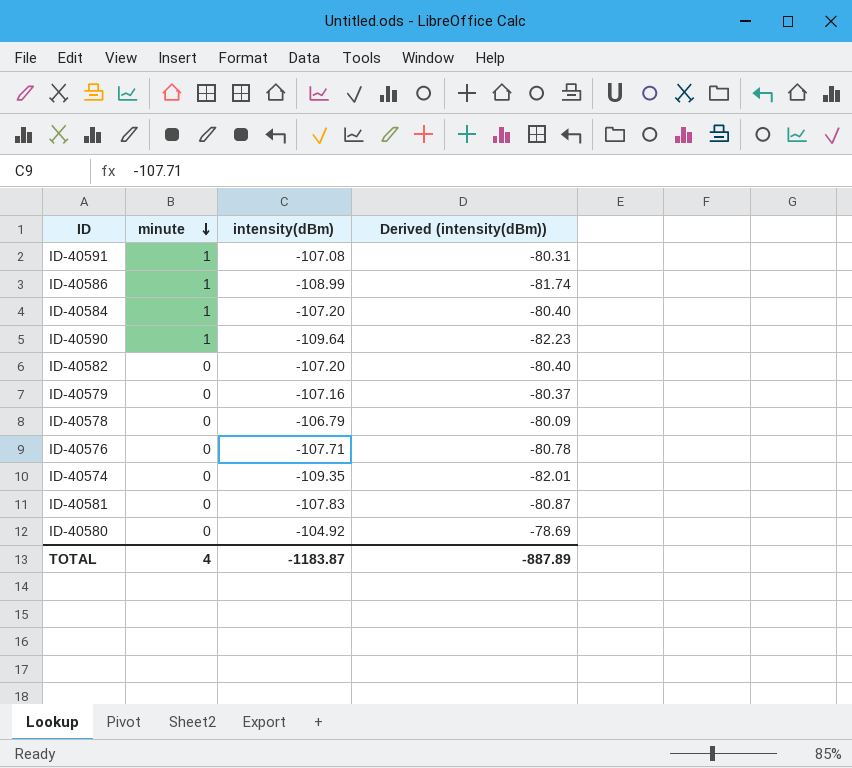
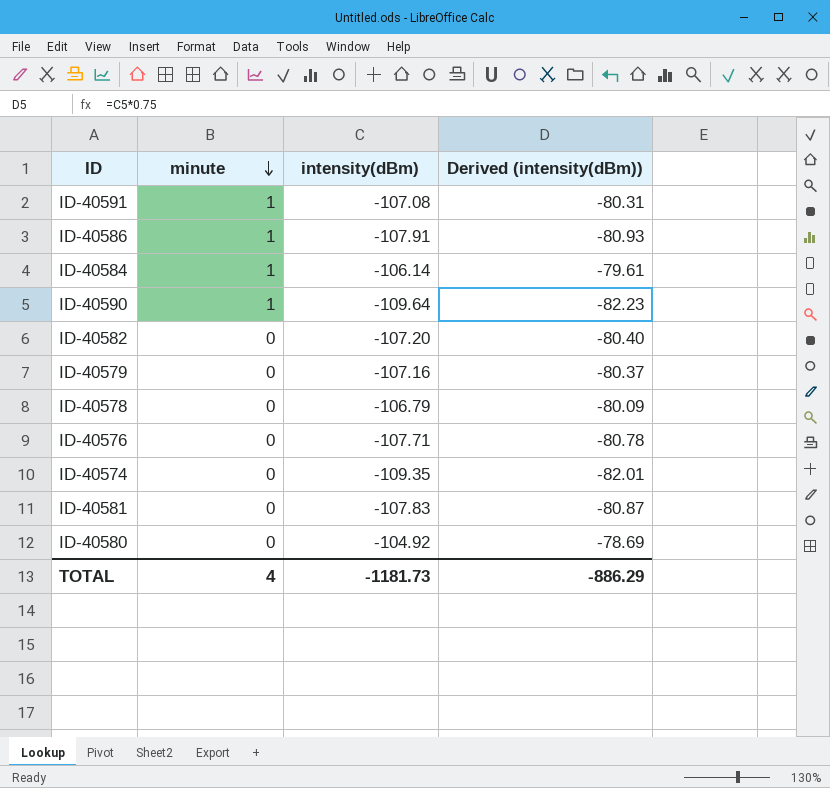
ID-40586 | intensity(dBm): -108.99 -> -107.91
ID-40586 | Derived (intensity(dBm)): -81.74 -> -80.93
ID-40584 | intensity(dBm): -107.20 -> -106.14
ID-40584 | Derived (intensity(dBm)): -80.40 -> -79.61
TOTAL | intensity(dBm): -1183.87 -> -1181.73
TOTAL | Derived (intensity(dBm)): -887.89 -> -886.29

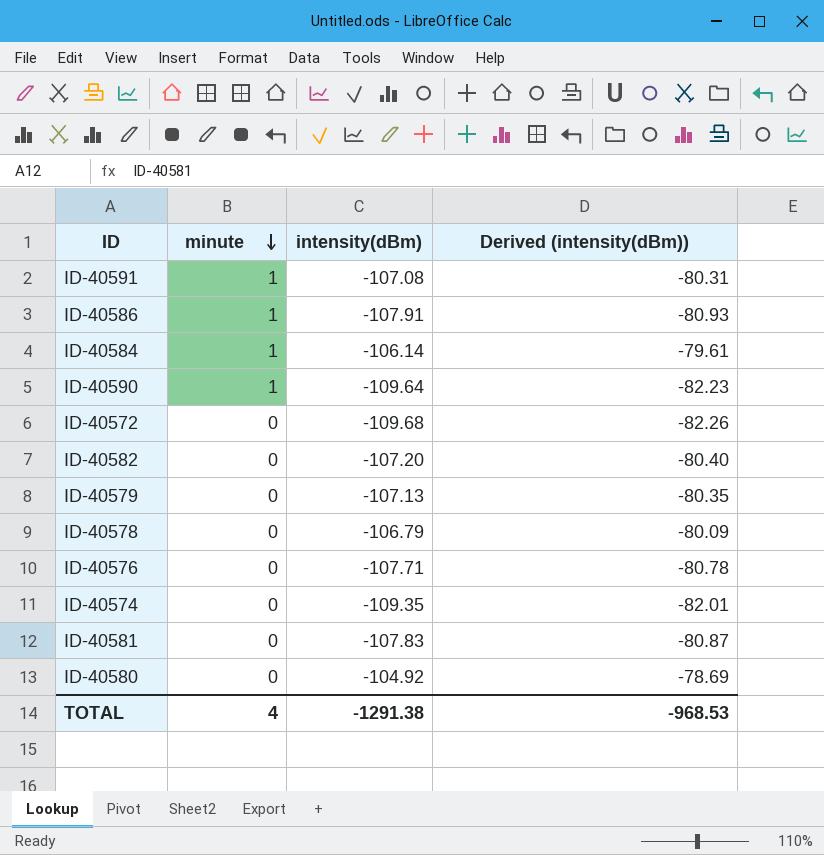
row ID-40572: none -> 0 | -109.68 | -82.26
ID-40579 | intensity(dBm): -107.16 -> -107.13
ID-40579 | Derived (intensity(dBm)): -80.37 -> -80.35
TOTAL | intensity(dBm): -1181.73 -> -1291.38
TOTAL | Derived (intensity(dBm)): -886.29 -> -968.53

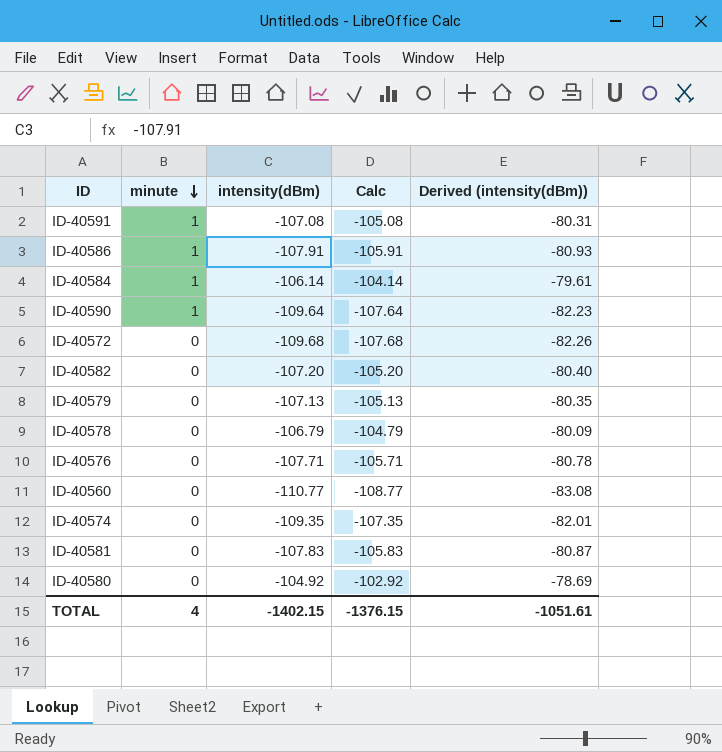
column Calc | formula: none -> [intensity(dBm)] + 2
row ID-40560: none -> 0 | -110.77 | -108.77 | -83.08
TOTAL | intensity(dBm): -1291.38 -> -1402.15
TOTAL | Derived (intensity(dBm)): -968.53 -> -1051.61

